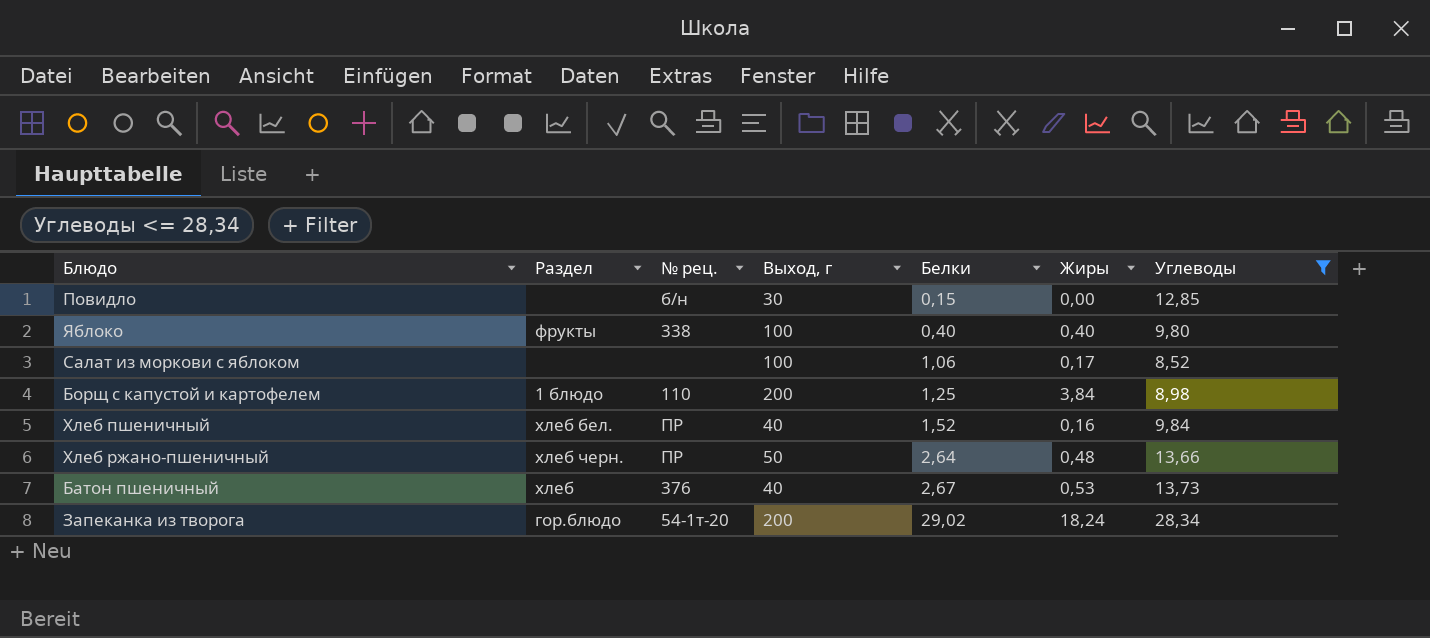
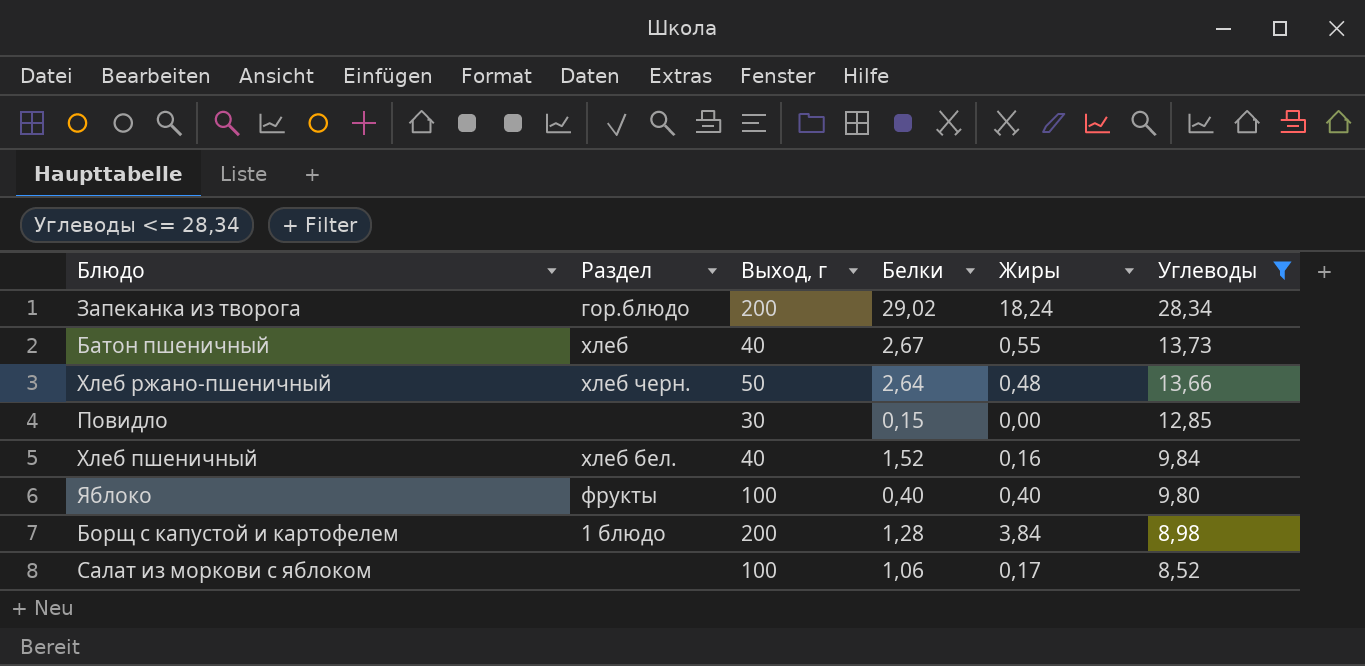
row order: Белки ascending -> Углеводы descending
column № рец. | position: 3 -> none
Батон пшеничный | Жиры: 0,53 -> 0,55
Борщ с капустой и картофелем | Белки: 1,25 -> 1,28

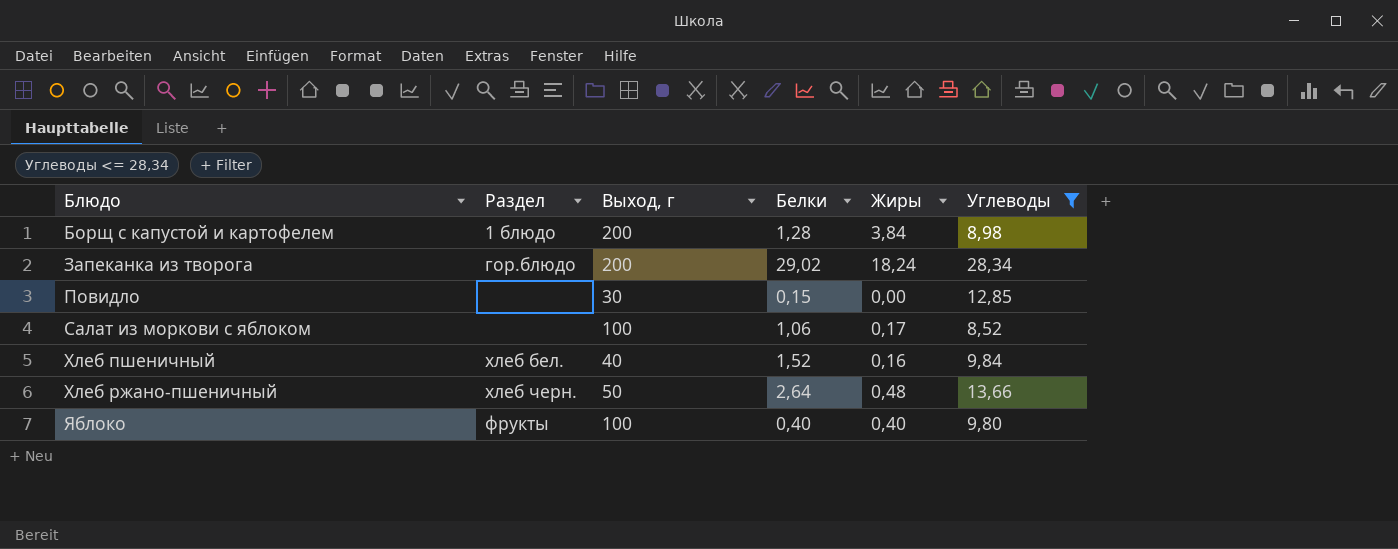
row order: Углеводы descending -> Блюдо ascending
row Батон пшеничный: хлеб | 40 | 2,67 | 0,55 | 13,73 -> none

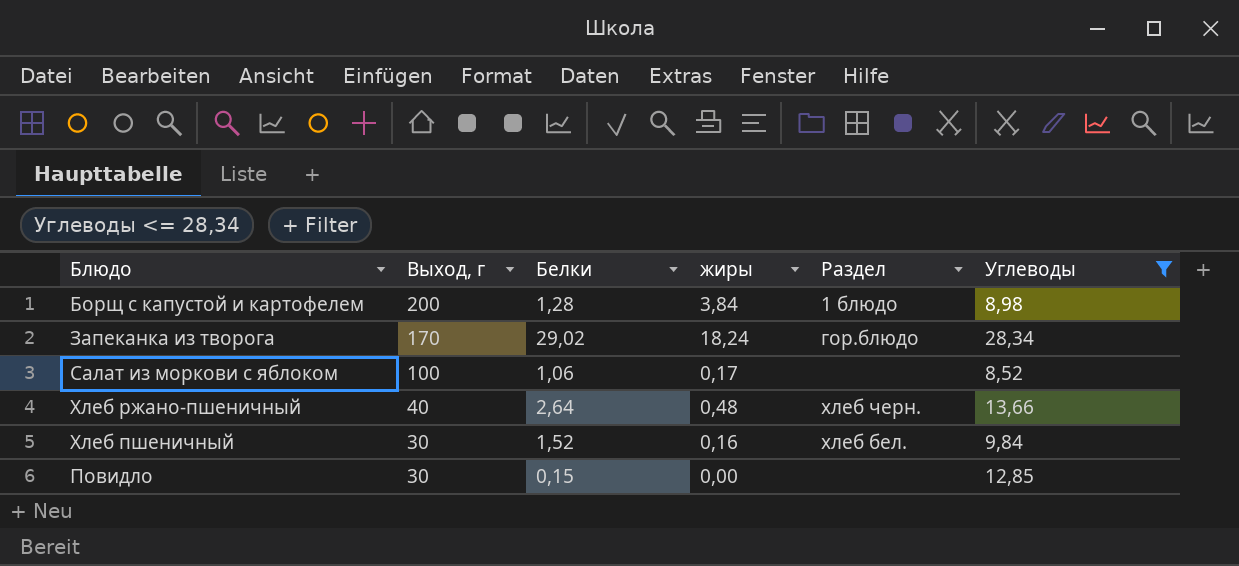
row order: Блюдо ascending -> Выход, г descending
column name: Жиры -> жиры
column Раздел | position: 2 -> 5
row Яблоко: фрукты | 100 | 0,40 | 0,40 | 9,80 -> none
Запеканка из творога | Выход, г: 200 -> 170
Хлеб ржано-пшеничный | Выход, г: 50 -> 40
Хлеб пшеничный | Выход, г: 40 -> 30

